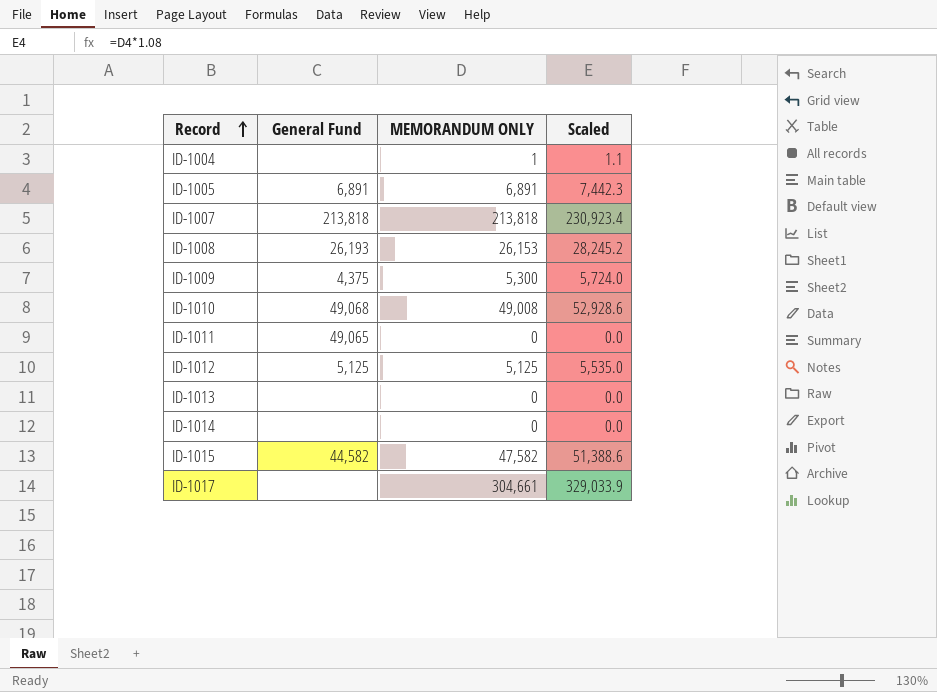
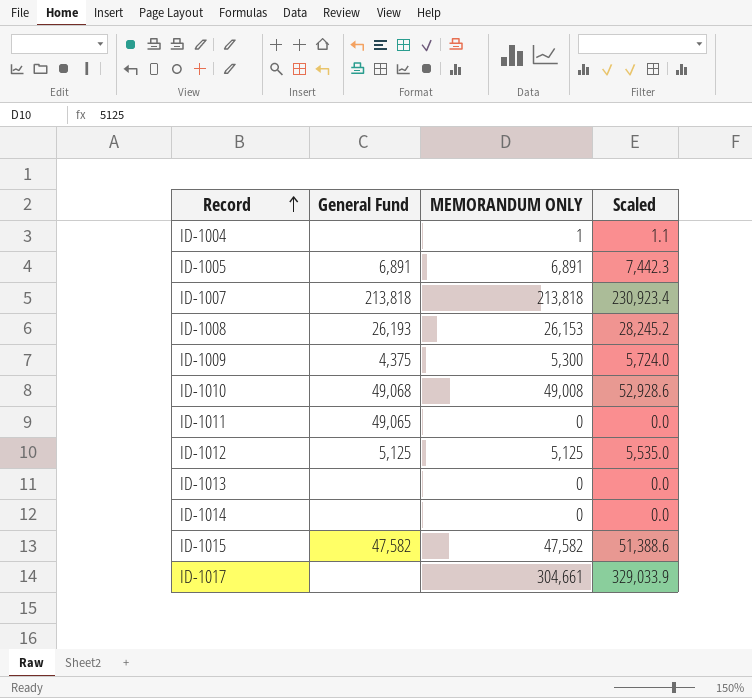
ID-1015 | General Fund: 44,582 -> 47,582

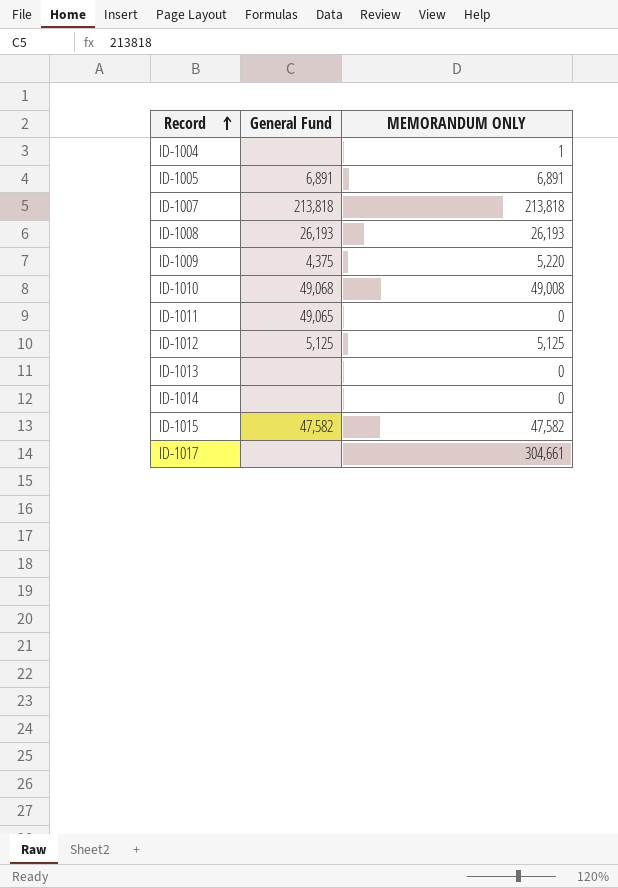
column Scaled | formula: [MEMORANDUM ONLY] * 1.08 -> none
ID-1008 | MEMORANDUM ONLY: 26,153 -> 26,193
ID-1009 | MEMORANDUM ONLY: 5,300 -> 5,220

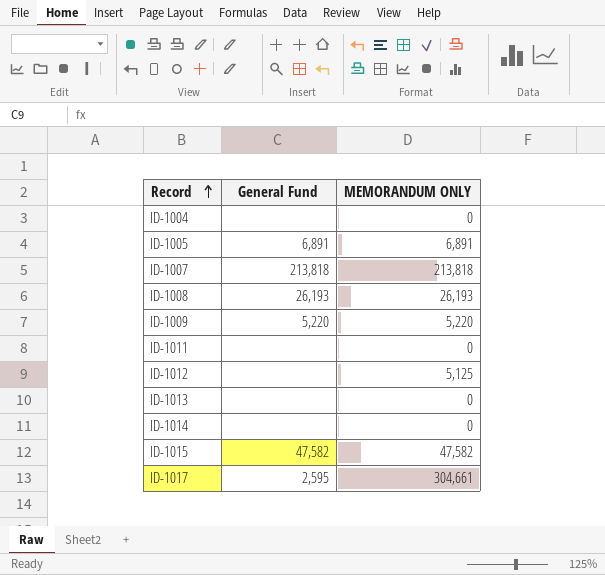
row ID-1010: 49,068 | 49,008 -> none
ID-1004 | MEMORANDUM ONLY: 1 -> 0
ID-1009 | General Fund: 4,375 -> 5,220
ID-1011 | General Fund: 49,065 -> none
ID-1012 | General Fund: 5,125 -> none
ID-1017 | General Fund: none -> 2,595

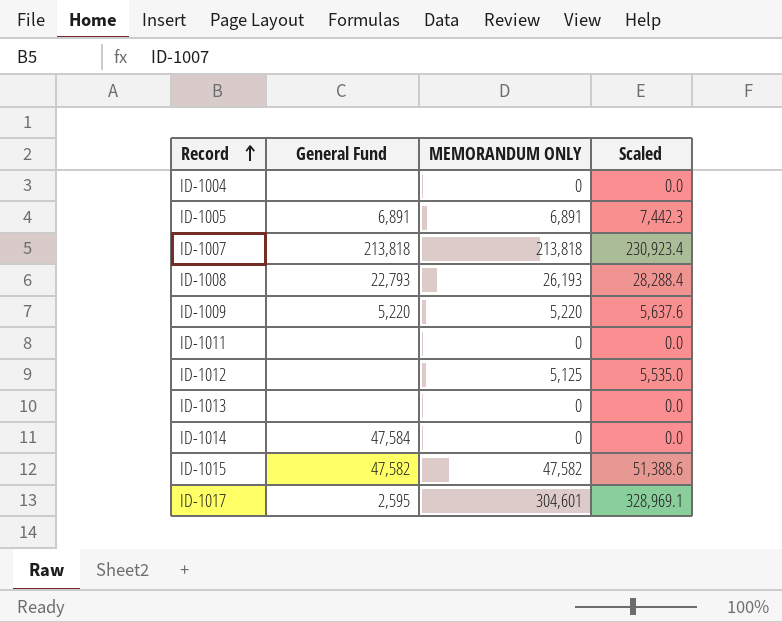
column Scaled | formula: none -> [MEMORANDUM ONLY] * 1.08
ID-1008 | General Fund: 26,193 -> 22,793
ID-1014 | General Fund: none -> 47,584
ID-1017 | MEMORANDUM ONLY: 304,661 -> 304,601

